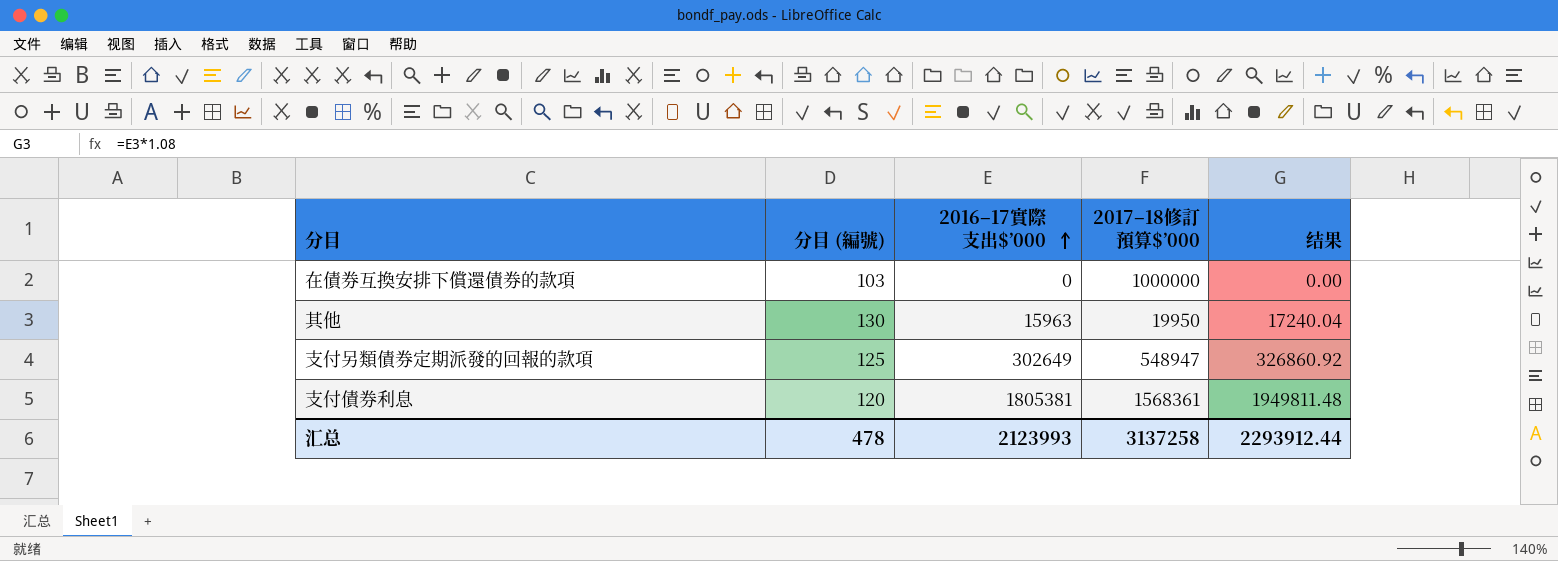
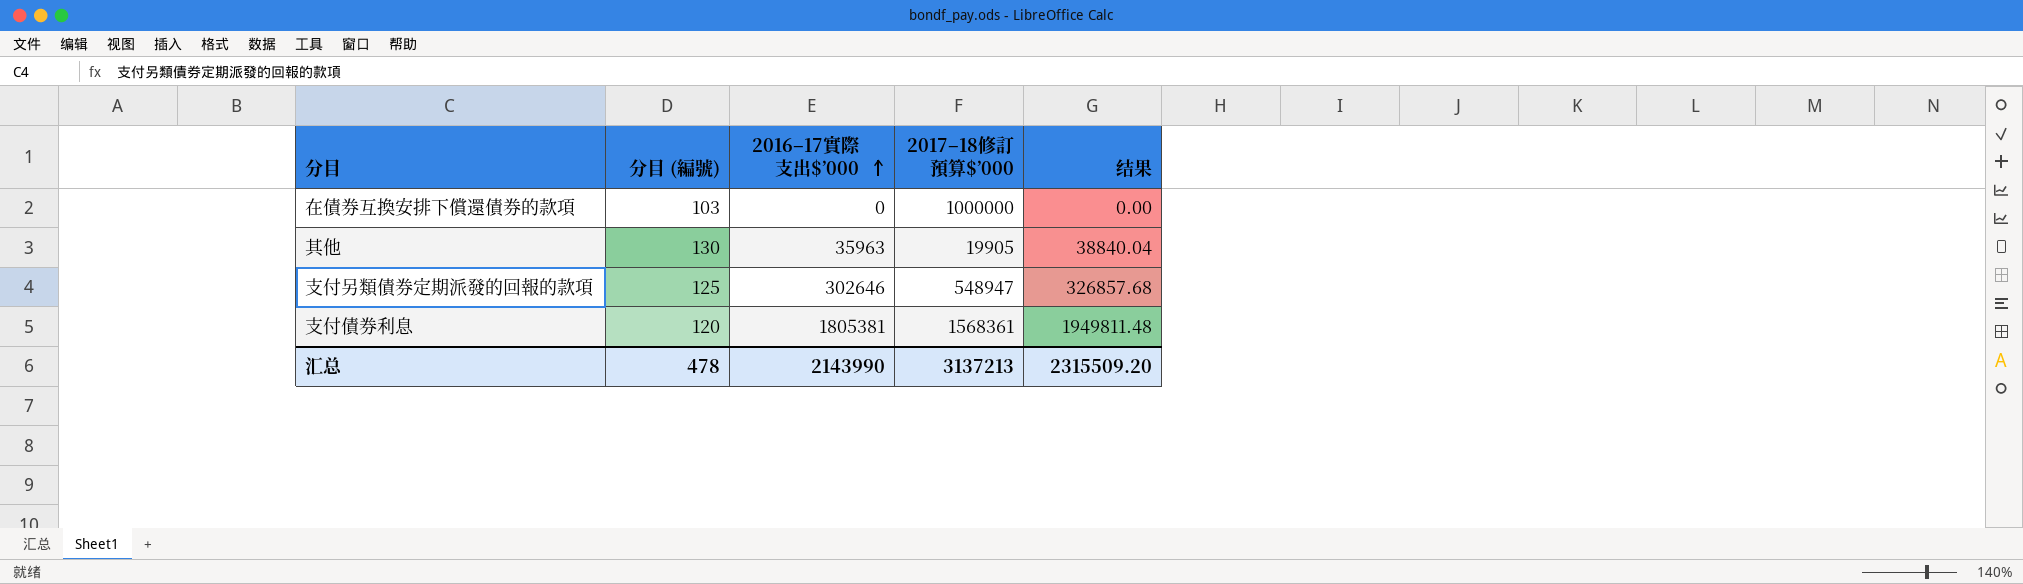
其他 | 2016–17實際支出$’000: 15963 -> 35963
其他 | 2017–18修訂預算$’000: 19950 -> 19905
其他 | 结果: 17240.04 -> 38840.04
支付另類債券定期派發的回報的款項 | 2016–17實際支出$’000: 302649 -> 302646
支付另類債券定期派發的回報的款項 | 结果: 326860.92 -> 326857.68
汇总 | 2016–17實際支出$’000: 2123993 -> 2143990
汇总 | 2017–18修訂預算$’000: 3137258 -> 3137213
汇总 | 结果: 2293912.44 -> 2315509.20

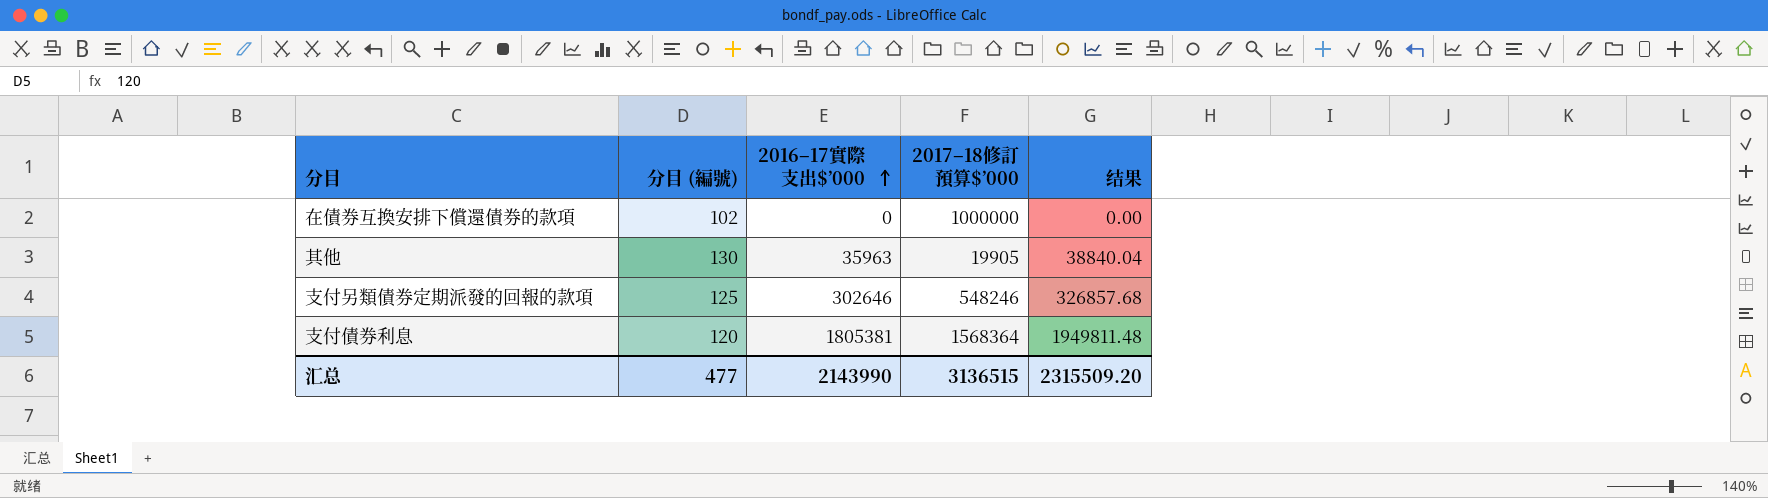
在債券互換安排下償還債券的款項 | 分目 (編號): 103 -> 102
支付另類債券定期派發的回報的款項 | 2017–18修訂預算$’000: 548947 -> 548246
支付債券利息 | 2017–18修訂預算$’000: 1568361 -> 1568364
汇总 | 分目 (編號): 478 -> 477
汇总 | 2017–18修訂預算$’000: 3137213 -> 3136515

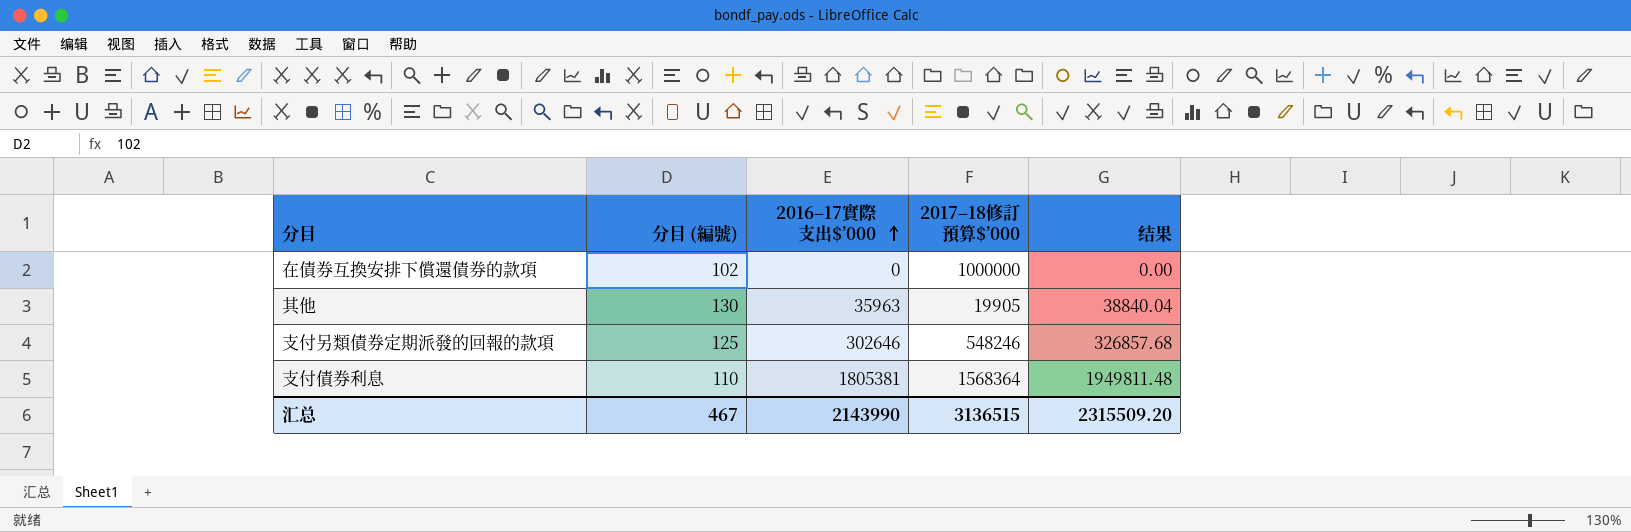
支付債券利息 | 分目 (編號): 120 -> 110
汇总 | 分目 (編號): 477 -> 467

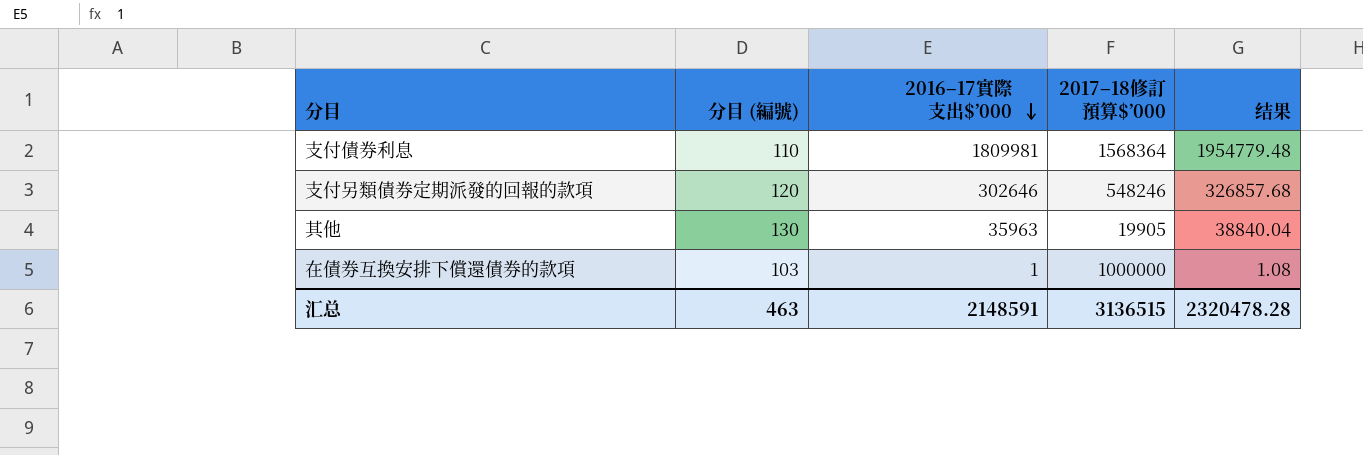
row order: 2016–17實際支出$’000 ascending -> 2016–17實際支出$’000 descending
支付債券利息 | 2016–17實際支出$’000: 1805381 -> 1809981
支付債券利息 | 结果: 1949811.48 -> 1954779.48
支付另類債券定期派發的回報的款項 | 分目 (編號): 125 -> 120
在債券互換安排下償還債券的款項 | 分目 (編號): 102 -> 103
在債券互換安排下償還債券的款項 | 2016–17實際支出$’000: 0 -> 1
在債券互換安排下償還債券的款項 | 结果: 0.00 -> 1.08
汇总 | 分目 (編號): 467 -> 463
汇总 | 2016–17實際支出$’000: 2143990 -> 2148591
汇总 | 结果: 2315509.20 -> 2320478.28

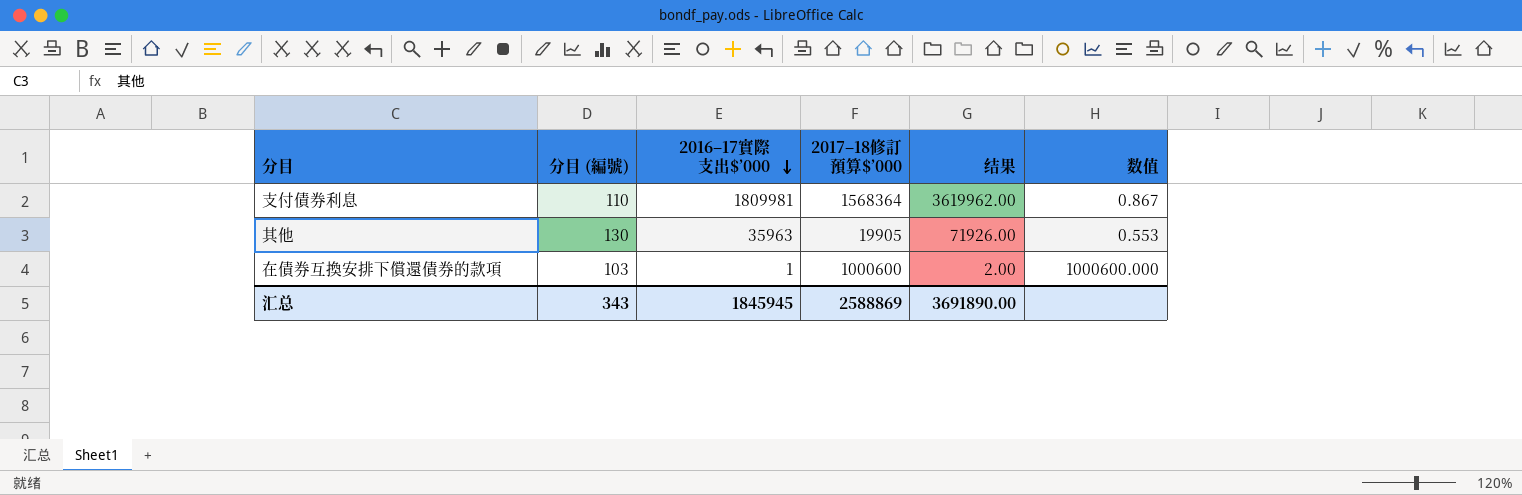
column 结果 | formula: [2016–17實際支出$’000] * 1.08 -> [2016–17實際支出$’000] * 2
column 数值 | formula: none -> [2017–18修訂預算$’000] / [2016–17實際支出$’000]
row 支付另類債券定期派發的回報的款項: 120 | 302646 | 548246 | 326857.68 -> none
在債券互換安排下償還債券的款項 | 2017–18修訂預算$’000: 1000000 -> 1000600
汇总 | 分目 (編號): 463 -> 343
汇总 | 2016–17實際支出$’000: 2148591 -> 1845945
汇总 | 2017–18修訂預算$’000: 3136515 -> 2588869
汇总 | 结果: 2320478.28 -> 3691890.00

